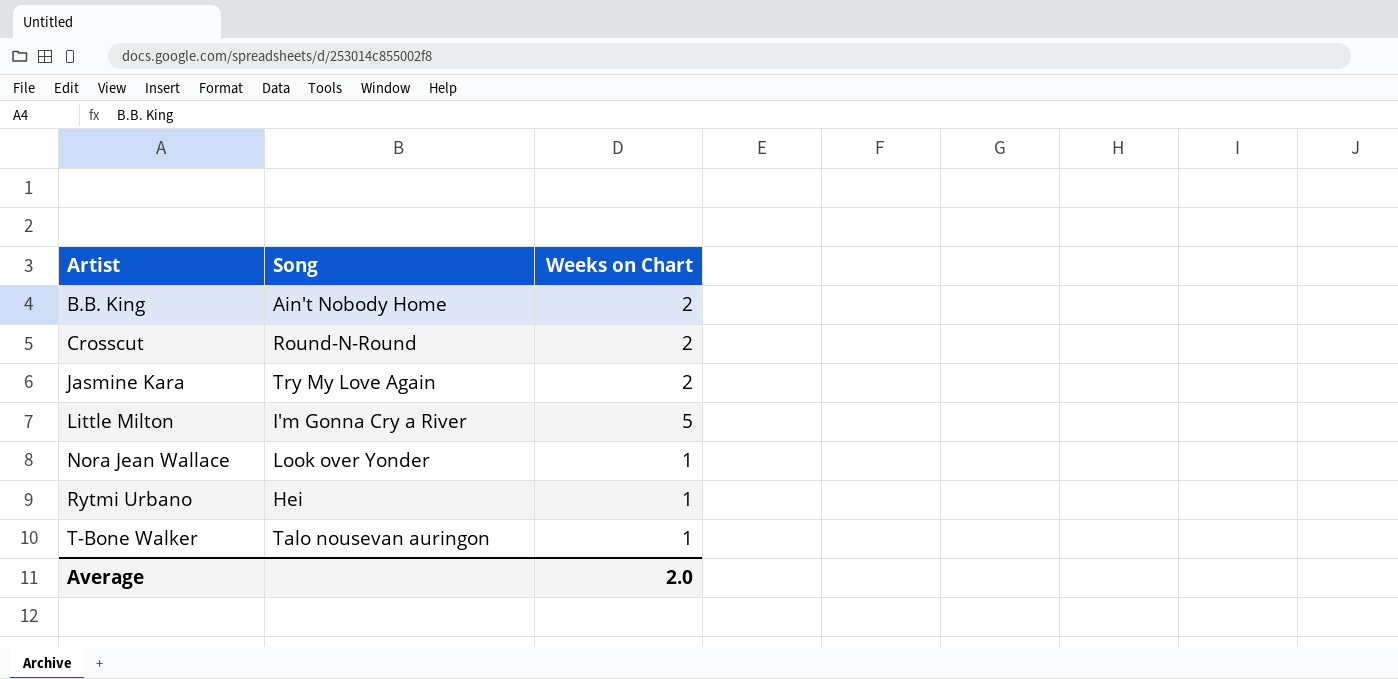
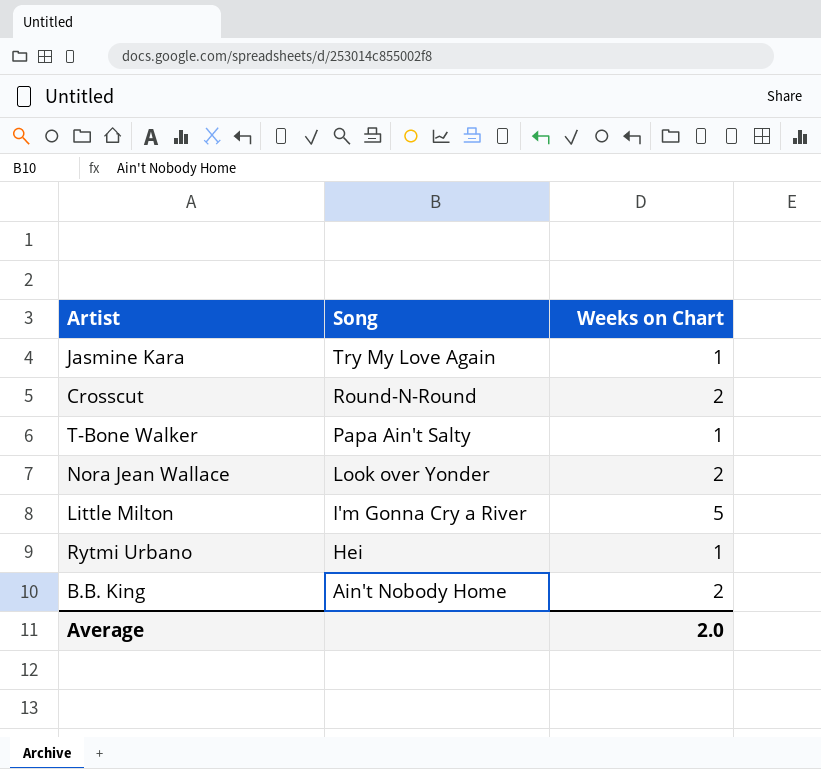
row order: Artist ascending -> Song descending
Jasmine Kara | Weeks on Chart: 2 -> 1
T-Bone Walker | Song: Talo nousevan auringon -> Papa Ain't Salty
Nora Jean Wallace | Weeks on Chart: 1 -> 2

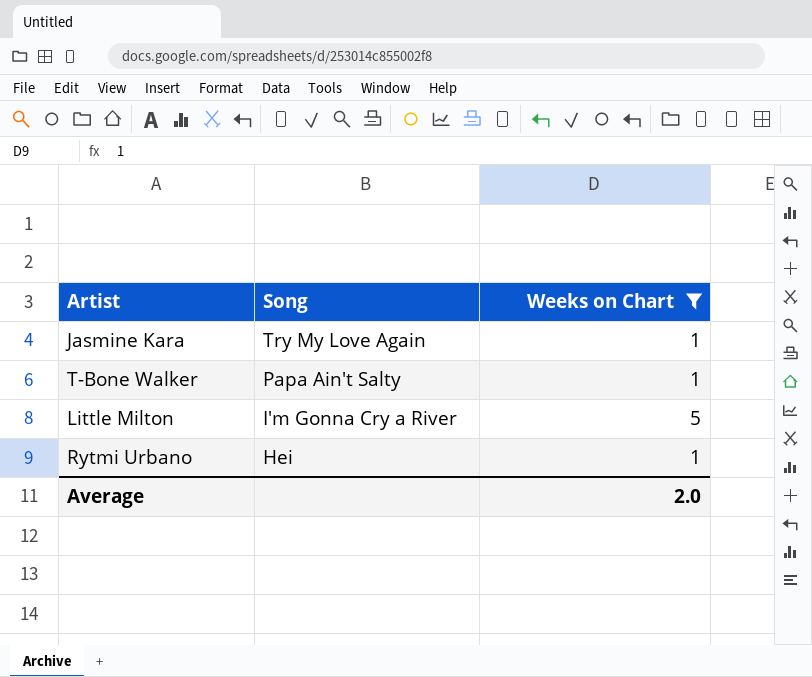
filter: none -> Weeks on Chart != 2

